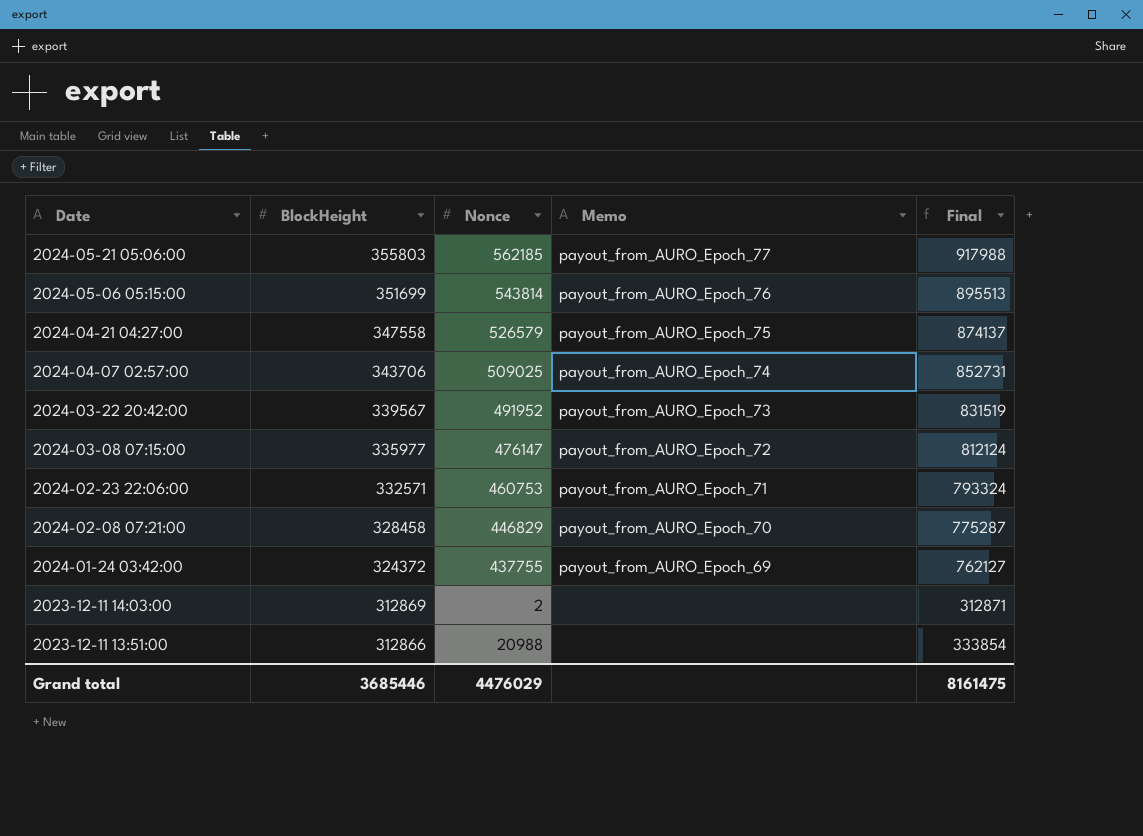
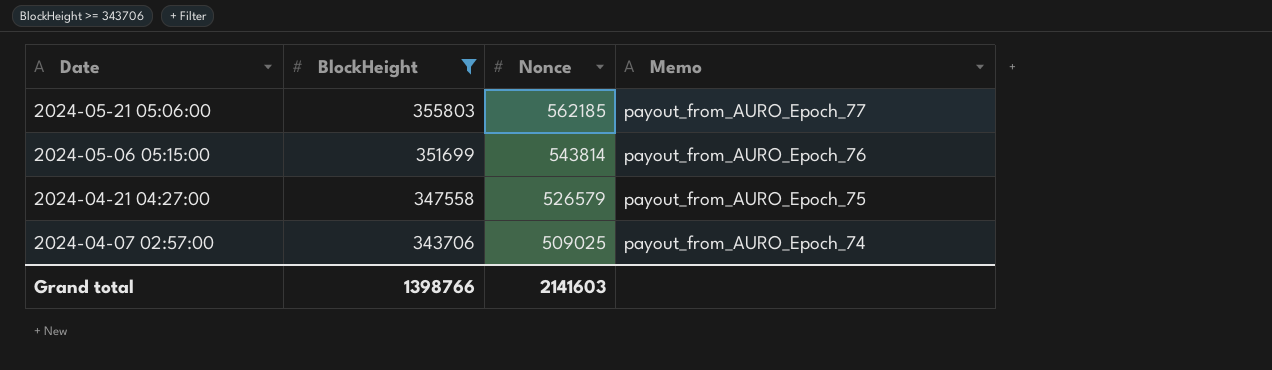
filter: none -> BlockHeight >= 343706
column Final | formula: [BlockHeight] + [Nonce] -> none
Grand total | BlockHeight: 3685446 -> 1398766
Grand total | Nonce: 4476029 -> 2141603

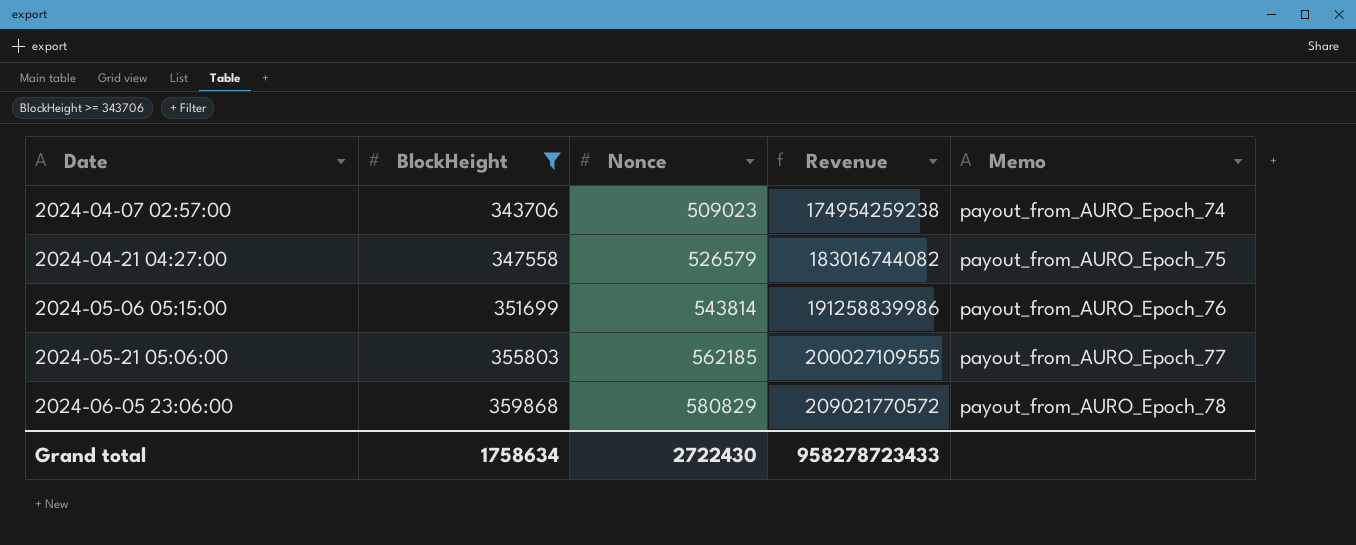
row order: Date descending -> Date ascending
column Revenue | formula: none -> [BlockHeight] * [Nonce]
2024-04-07 02:57:00 | Nonce: 509025 -> 509023
row 2024-06-05 23:06:00: none -> 359868 | 580829 | 209021770572 | payout_from_AURO_Epoch_78
Grand total | BlockHeight: 1398766 -> 1758634
Grand total | Nonce: 2141603 -> 2722430

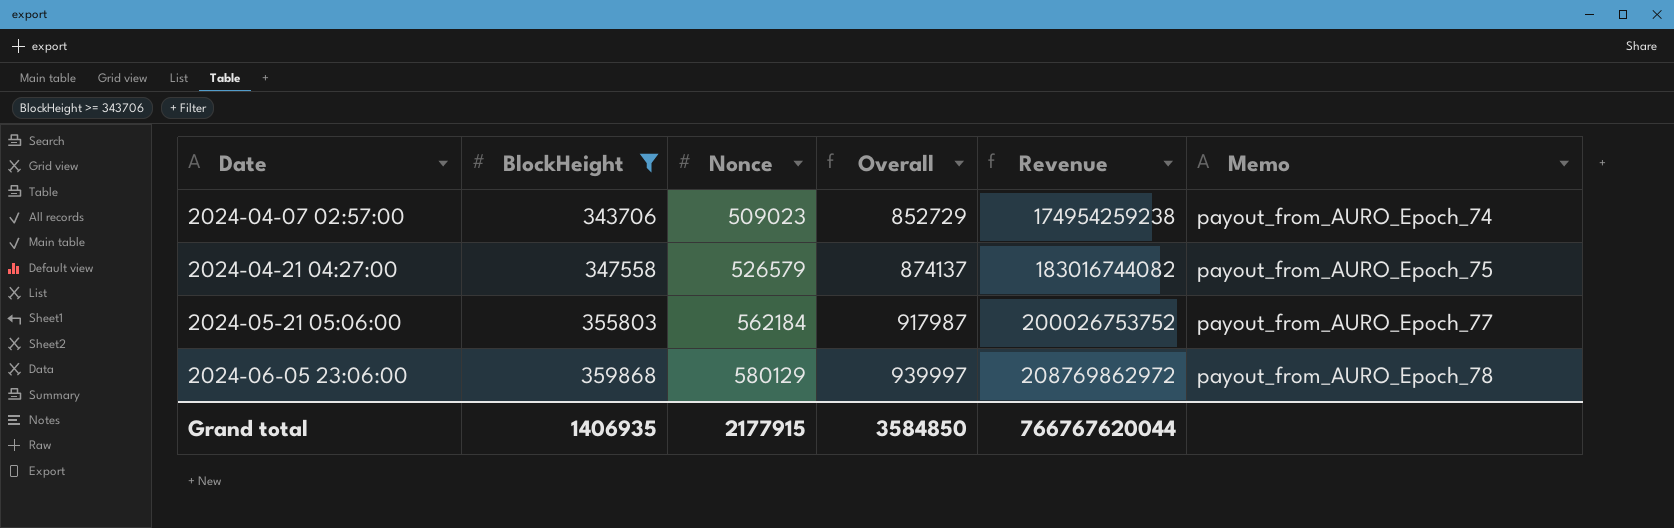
column Overall | formula: none -> [BlockHeight] + [Nonce]
row 2024-05-06 05:15:00: 351699 | 543814 | 191258839986 | payout_from_AURO_Epoch_76 -> none
2024-05-21 05:06:00 | Nonce: 562185 -> 562184
2024-05-21 05:06:00 | Revenue: 200027109555 -> 200026753752
2024-06-05 23:06:00 | Nonce: 580829 -> 580129
2024-06-05 23:06:00 | Revenue: 209021770572 -> 208769862972
Grand total | BlockHeight: 1758634 -> 1406935
Grand total | Nonce: 2722430 -> 2177915
Grand total | Revenue: 958278723433 -> 766767620044

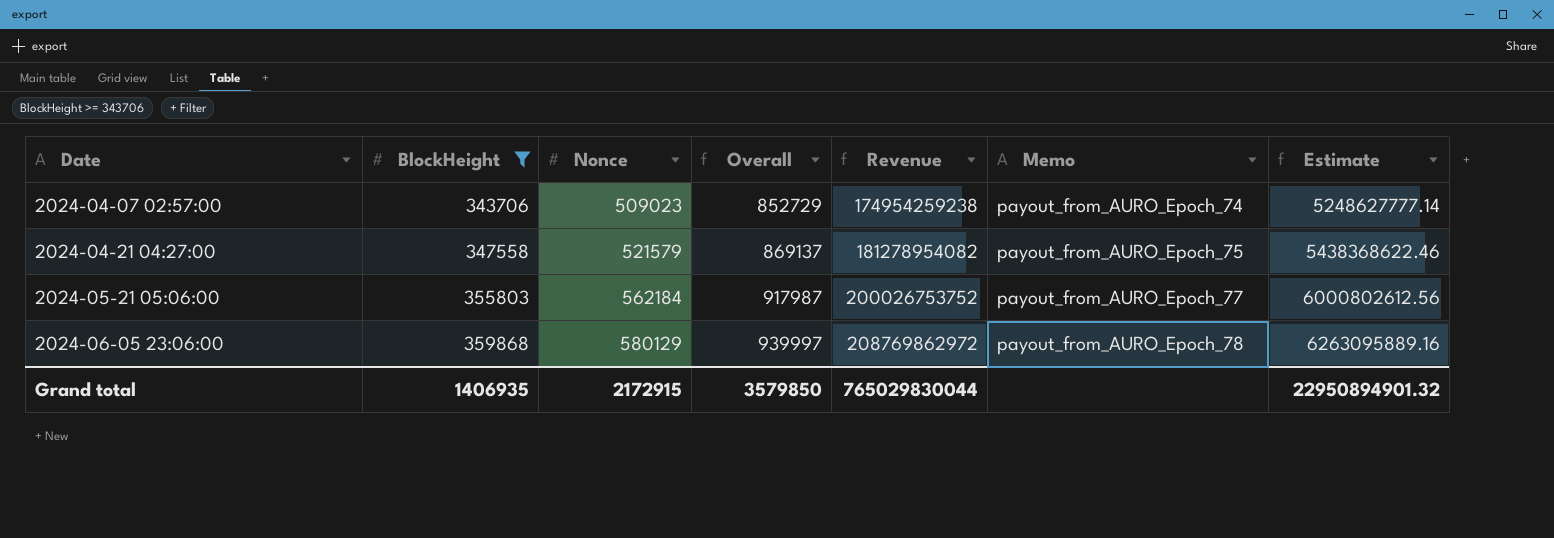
column Estimate | formula: none -> [Revenue] * 0.03
2024-04-21 04:27:00 | Nonce: 526579 -> 521579
2024-04-21 04:27:00 | Overall: 874137 -> 869137
2024-04-21 04:27:00 | Revenue: 183016744082 -> 181278954082
Grand total | Nonce: 2177915 -> 2172915
Grand total | Overall: 3584850 -> 3579850
Grand total | Revenue: 766767620044 -> 765029830044

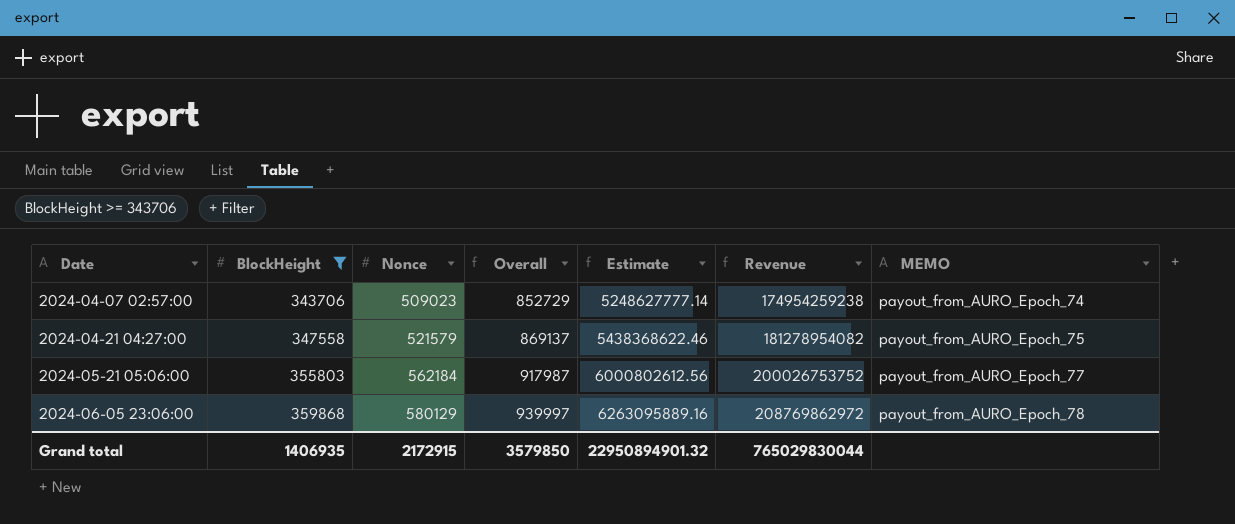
column Estimate | position: 7 -> 5
column name: Memo -> MEMO

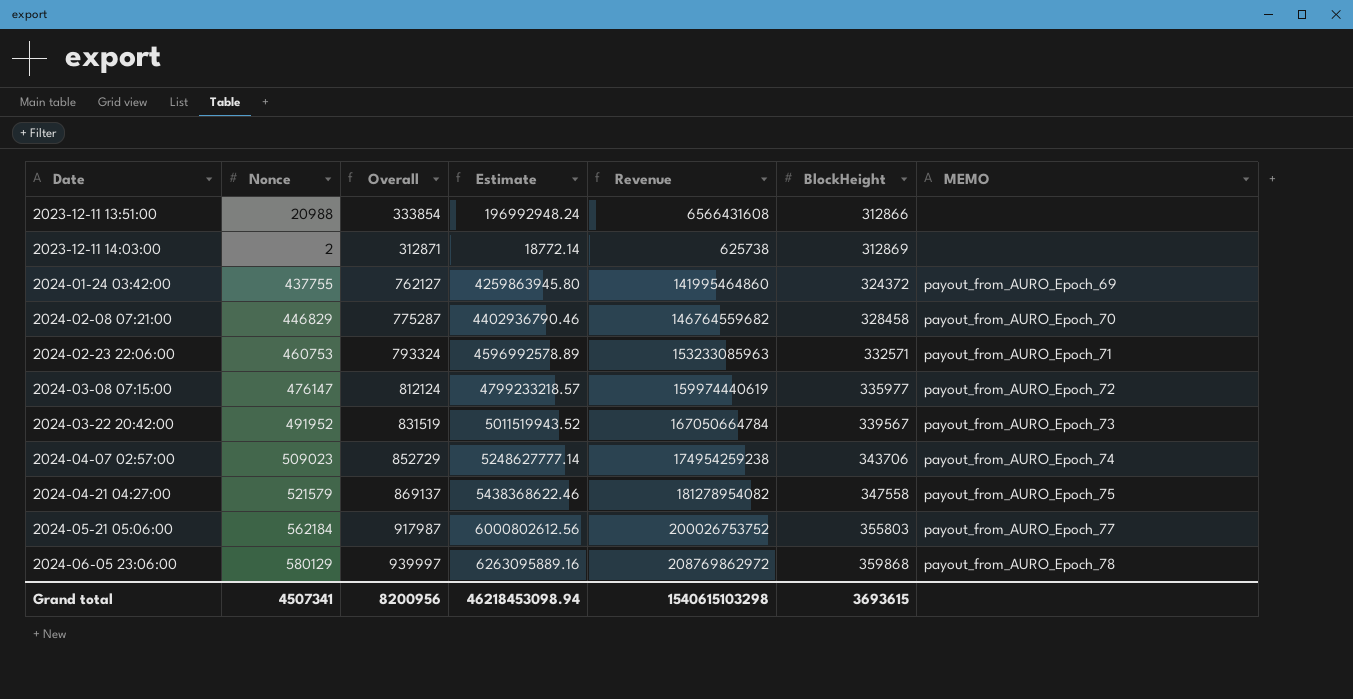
filter: BlockHeight >= 343706 -> none
column BlockHeight | position: 2 -> 6
Grand total | Nonce: 2172915 -> 4507341
Grand total | Overall: 3579850 -> 8200956
Grand total | Estimate: 22950894901.32 -> 46218453098.94
Grand total | Revenue: 765029830044 -> 1540615103298
Grand total | BlockHeight: 1406935 -> 3693615

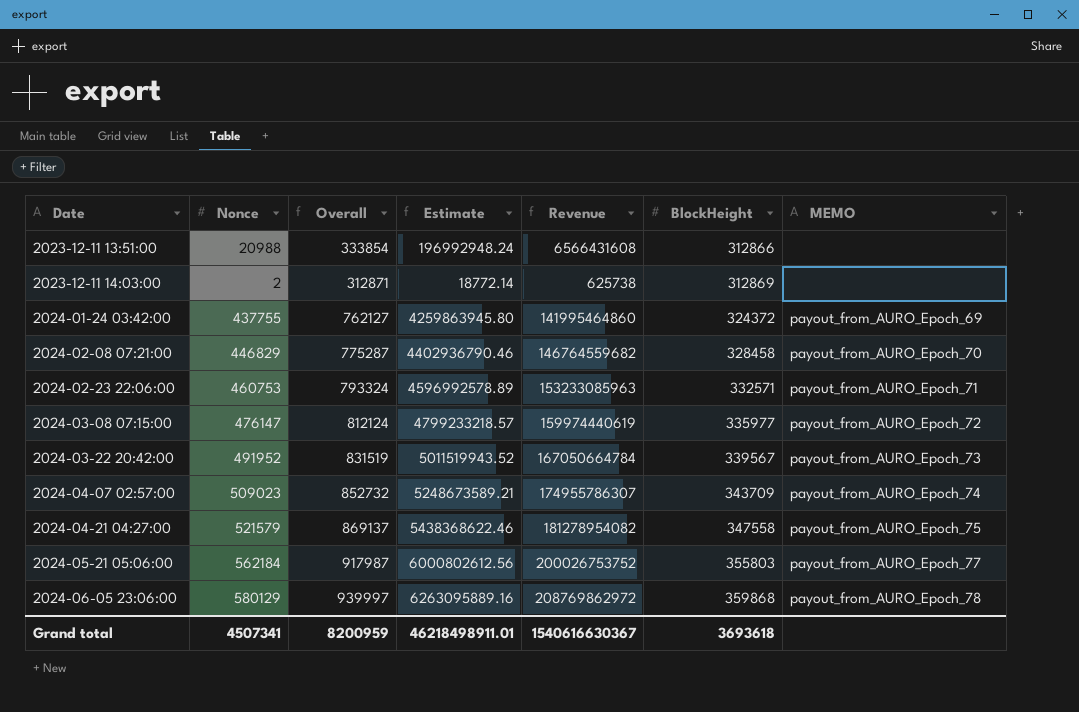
2024-04-07 02:57:00 | Overall: 852729 -> 852732
2024-04-07 02:57:00 | Estimate: 5248627777.14 -> 5248673589.21
2024-04-07 02:57:00 | Revenue: 174954259238 -> 174955786307
2024-04-07 02:57:00 | BlockHeight: 343706 -> 343709
Grand total | Overall: 8200956 -> 8200959
Grand total | Estimate: 46218453098.94 -> 46218498911.01
Grand total | Revenue: 1540615103298 -> 1540616630367
Grand total | BlockHeight: 3693615 -> 3693618

